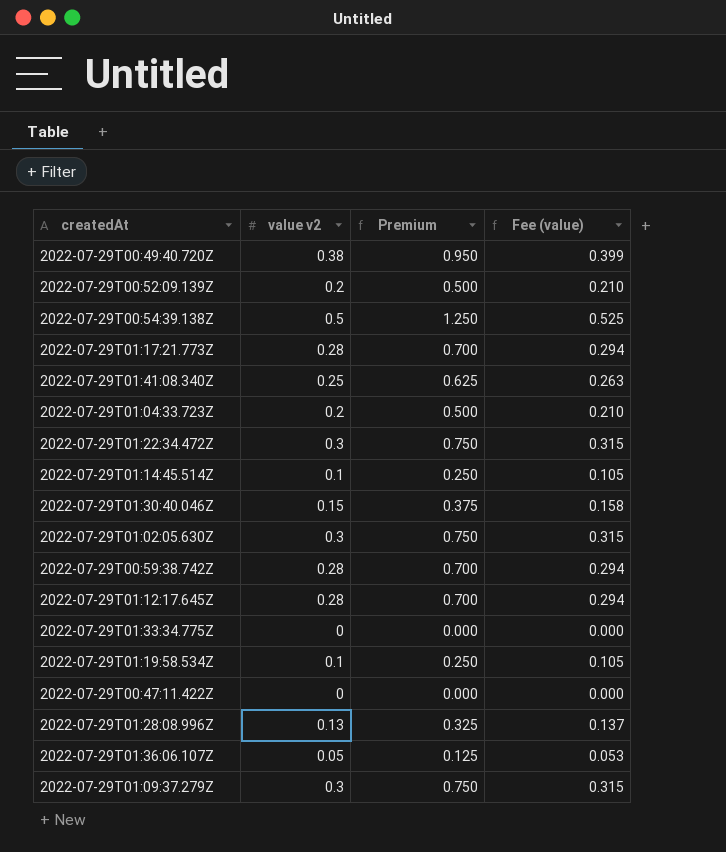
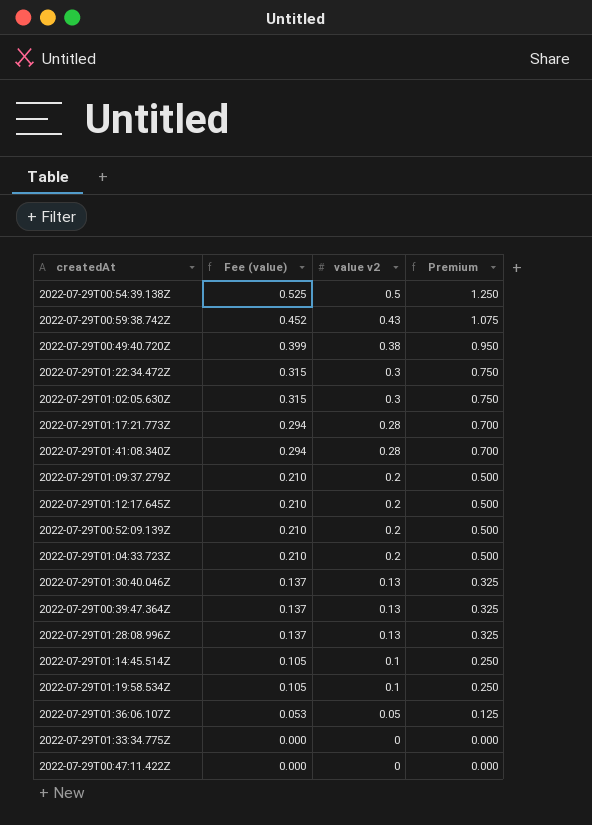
row order: none -> Fee (value) descending
column Fee (value) | position: 4 -> 2
2022-07-29T00:59:38.742Z | Fee (value): 0.294 -> 0.452
2022-07-29T00:59:38.742Z | value v2: 0.28 -> 0.43
2022-07-29T00:59:38.742Z | Premium: 0.700 -> 1.075
2022-07-29T01:41:08.340Z | Fee (value): 0.263 -> 0.294
2022-07-29T01:41:08.340Z | value v2: 0.25 -> 0.28
2022-07-29T01:41:08.340Z | Premium: 0.625 -> 0.700
2022-07-29T01:09:37.279Z | Fee (value): 0.315 -> 0.210
2022-07-29T01:09:37.279Z | value v2: 0.3 -> 0.2
2022-07-29T01:09:37.279Z | Premium: 0.750 -> 0.500
2022-07-29T01:12:17.645Z | Fee (value): 0.294 -> 0.210
2022-07-29T01:12:17.645Z | value v2: 0.28 -> 0.2
2022-07-29T01:12:17.645Z | Premium: 0.700 -> 0.500
2022-07-29T01:30:40.046Z | Fee (value): 0.158 -> 0.137
2022-07-29T01:30:40.046Z | value v2: 0.15 -> 0.13
2022-07-29T01:30:40.046Z | Premium: 0.375 -> 0.325
row 2022-07-29T00:39:47.364Z: none -> 0.137 | 0.13 | 0.325

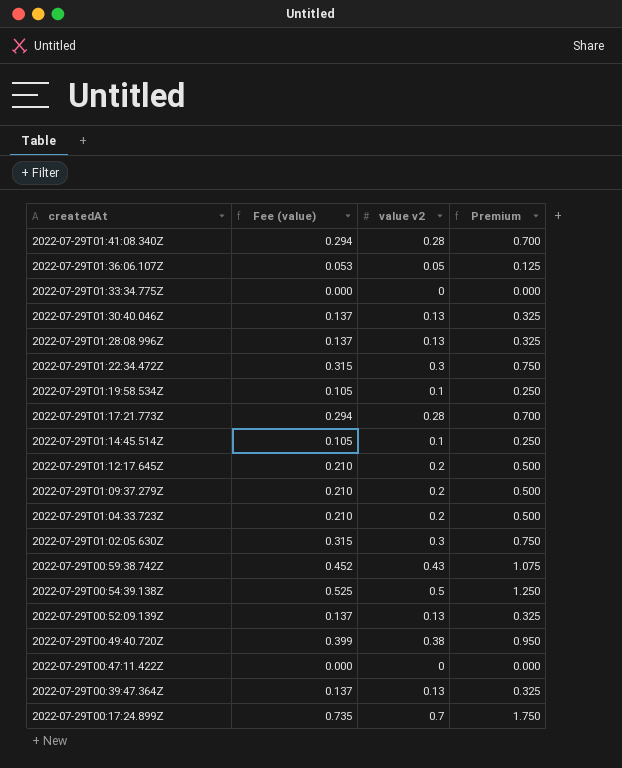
row order: Fee (value) descending -> createdAt descending
2022-07-29T00:52:09.139Z | Fee (value): 0.210 -> 0.137
2022-07-29T00:52:09.139Z | value v2: 0.2 -> 0.13
2022-07-29T00:52:09.139Z | Premium: 0.500 -> 0.325
row 2022-07-29T00:17:24.899Z: none -> 0.735 | 0.7 | 1.750

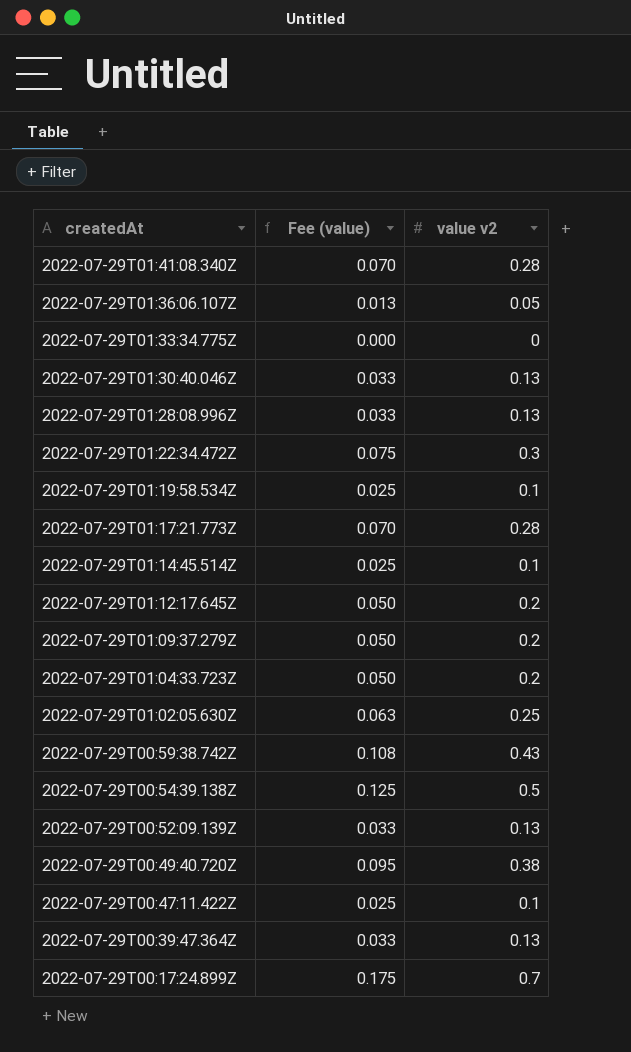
column Premium | formula: [value v2] * 2.5 -> none
column Fee (value) | formula: [value v2] * 1.05 -> [value v2] * 0.25
2022-07-29T01:02:05.630Z | value v2: 0.3 -> 0.25
2022-07-29T00:47:11.422Z | value v2: 0 -> 0.1

